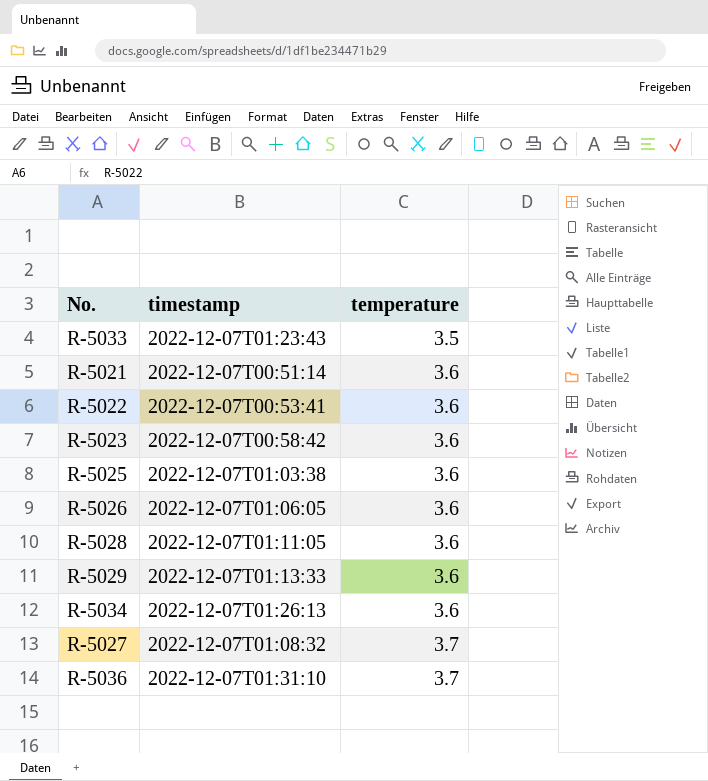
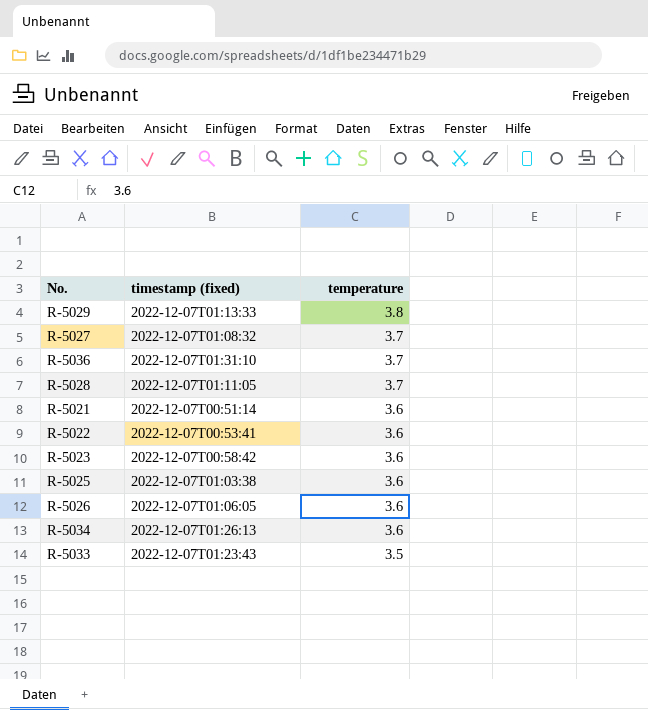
row order: temperature ascending -> temperature descending
column name: timestamp -> timestamp (fixed)
R-5029 | temperature: 3.6 -> 3.8
R-5028 | temperature: 3.6 -> 3.7

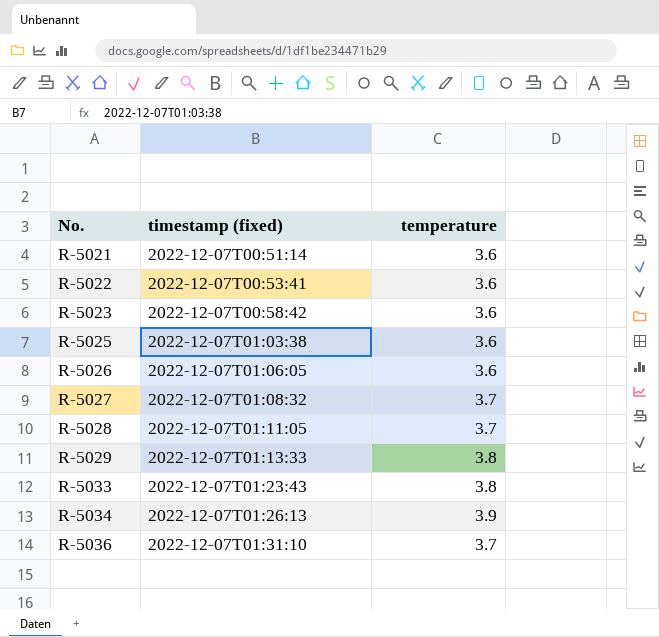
row order: temperature descending -> No. ascending
R-5033 | temperature: 3.5 -> 3.8
R-5034 | temperature: 3.6 -> 3.9

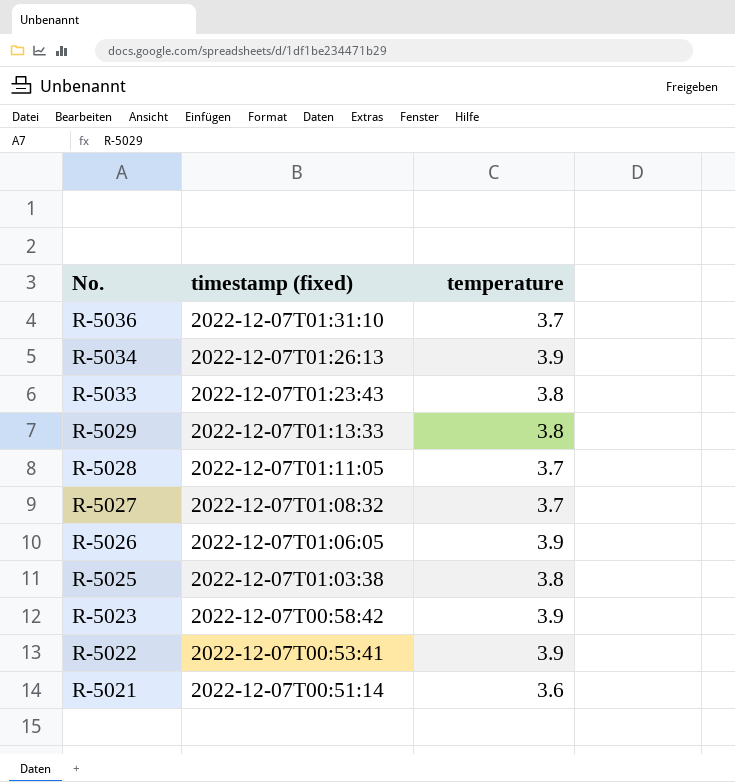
row order: No. ascending -> No. descending
R-5026 | temperature: 3.6 -> 3.9
R-5025 | temperature: 3.6 -> 3.8
R-5023 | temperature: 3.6 -> 3.9
R-5022 | temperature: 3.6 -> 3.9

